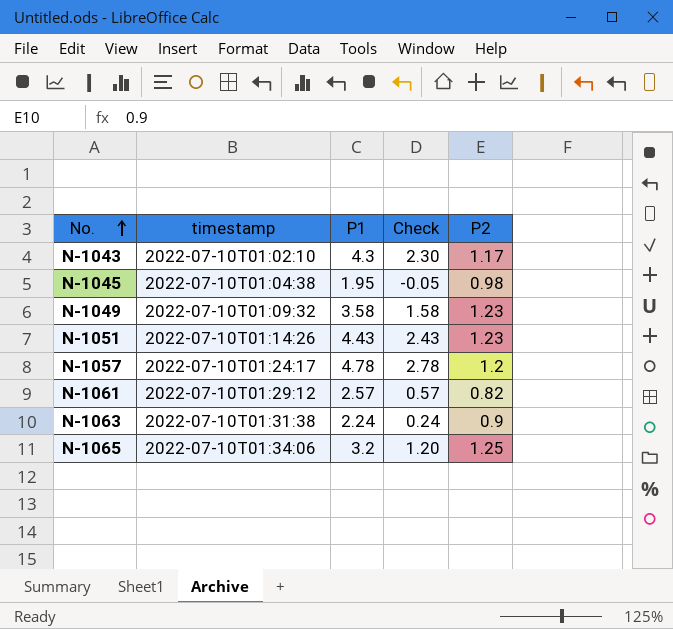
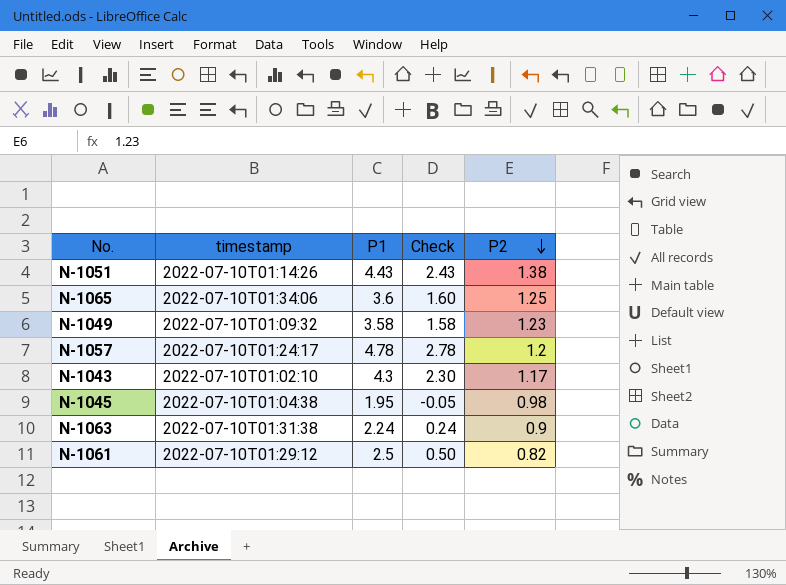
row order: No. ascending -> P2 descending
N-1051 | P2: 1.23 -> 1.38
N-1065 | P1: 3.2 -> 3.6
N-1065 | Check: 1.20 -> 1.60
N-1061 | P1: 2.57 -> 2.5
N-1061 | Check: 0.57 -> 0.50

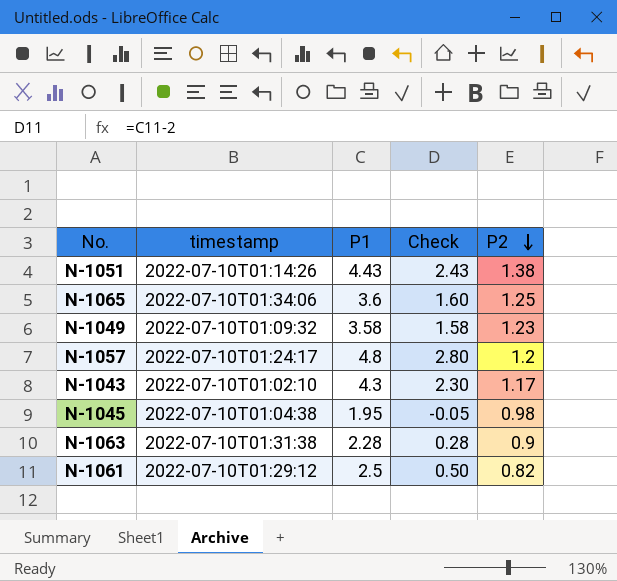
N-1057 | P1: 4.78 -> 4.8
N-1057 | Check: 2.78 -> 2.80
N-1063 | P1: 2.24 -> 2.28
N-1063 | Check: 0.24 -> 0.28

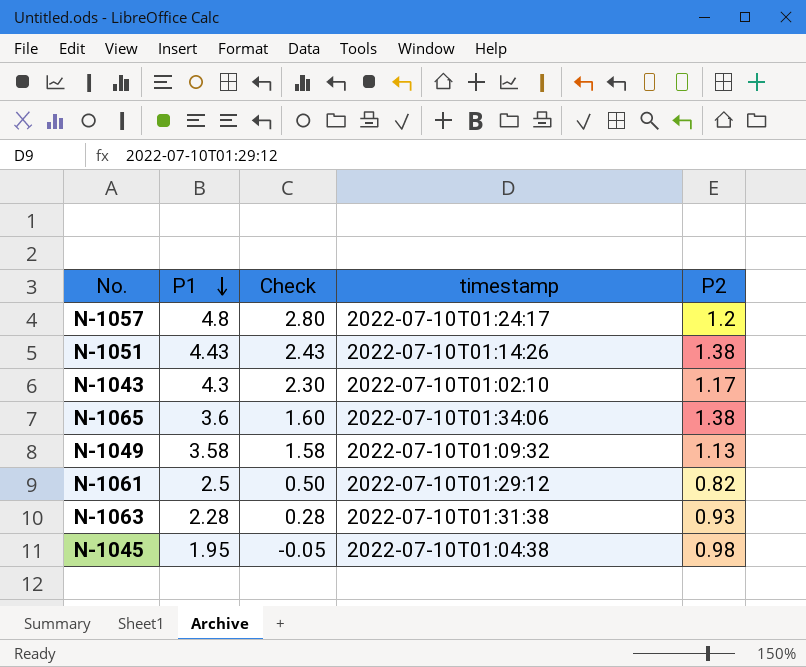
row order: P2 descending -> P1 descending
column timestamp | position: 2 -> 4
N-1065 | P2: 1.25 -> 1.38
N-1049 | P2: 1.23 -> 1.13
N-1063 | P2: 0.9 -> 0.93

